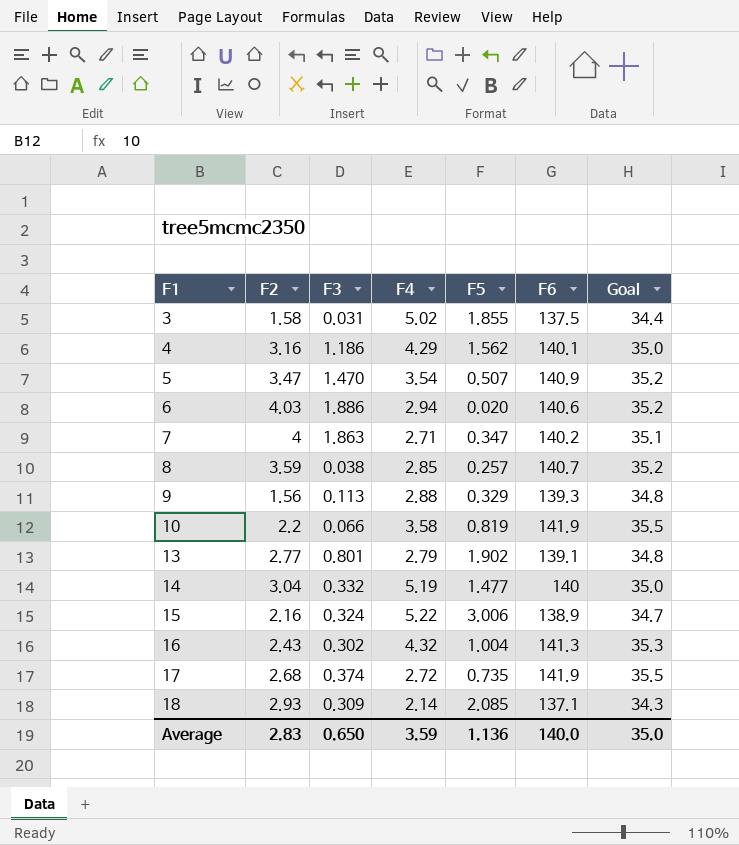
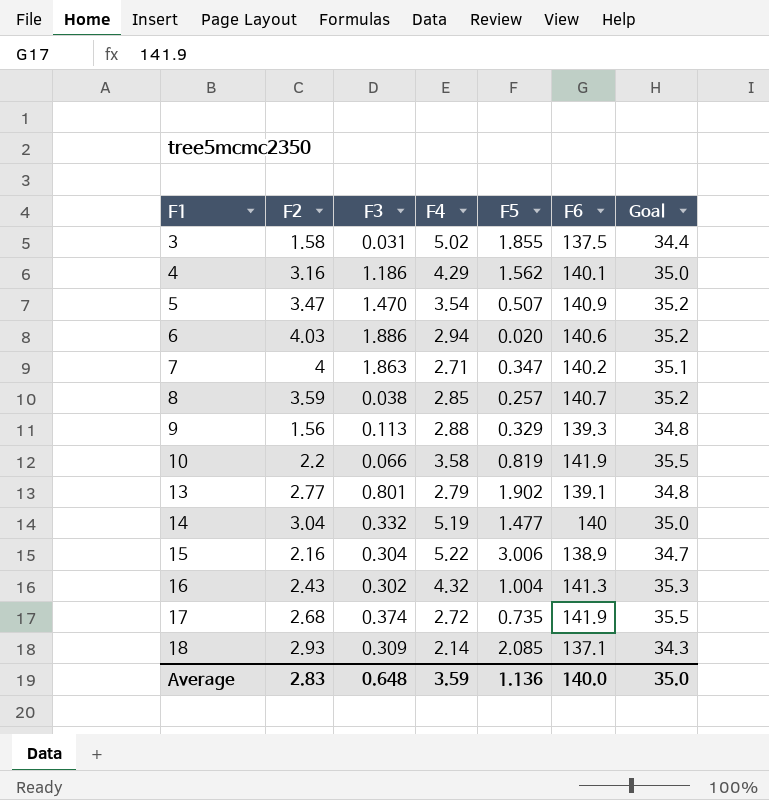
15 | F3: 0.324 -> 0.304
Average | F3: 0.650 -> 0.648

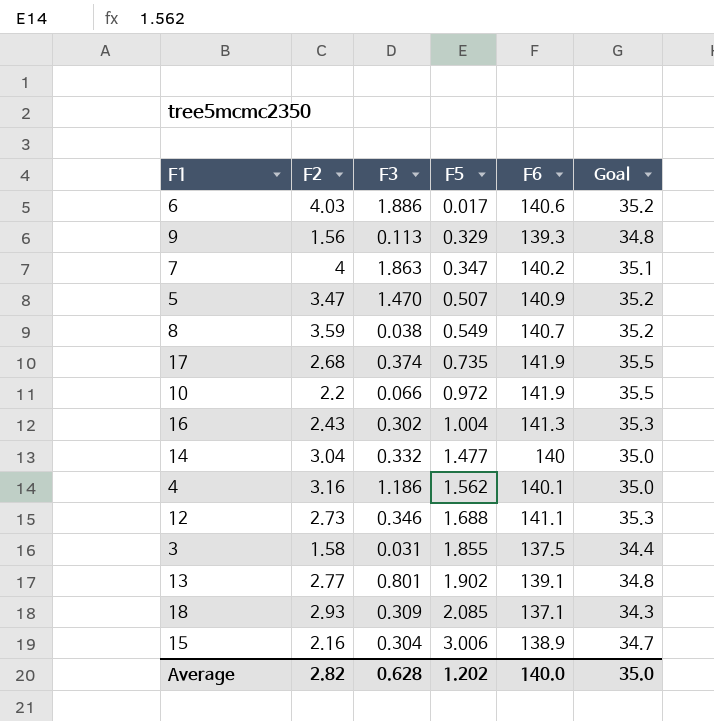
row order: F1 ascending -> F5 ascending
column F4 | position: 4 -> none
6 | F5: 0.020 -> 0.017
8 | F5: 0.257 -> 0.549
10 | F5: 0.819 -> 0.972
row 12: none -> 2.73 | 0.346 | 1.688 | 141.1 | 35.3
Average | F2: 2.83 -> 2.82
Average | F3: 0.648 -> 0.628
Average | F5: 1.136 -> 1.202

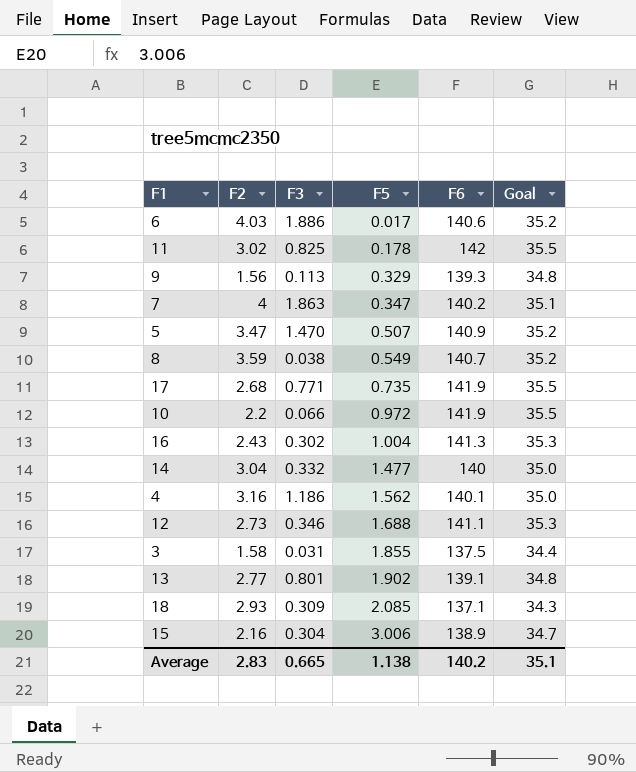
row 11: none -> 3.02 | 0.825 | 0.178 | 142 | 35.5
17 | F3: 0.374 -> 0.771
Average | F2: 2.82 -> 2.83
Average | F3: 0.628 -> 0.665
Average | F5: 1.202 -> 1.138
Average | F6: 140.0 -> 140.2
Average | Goal: 35.0 -> 35.1

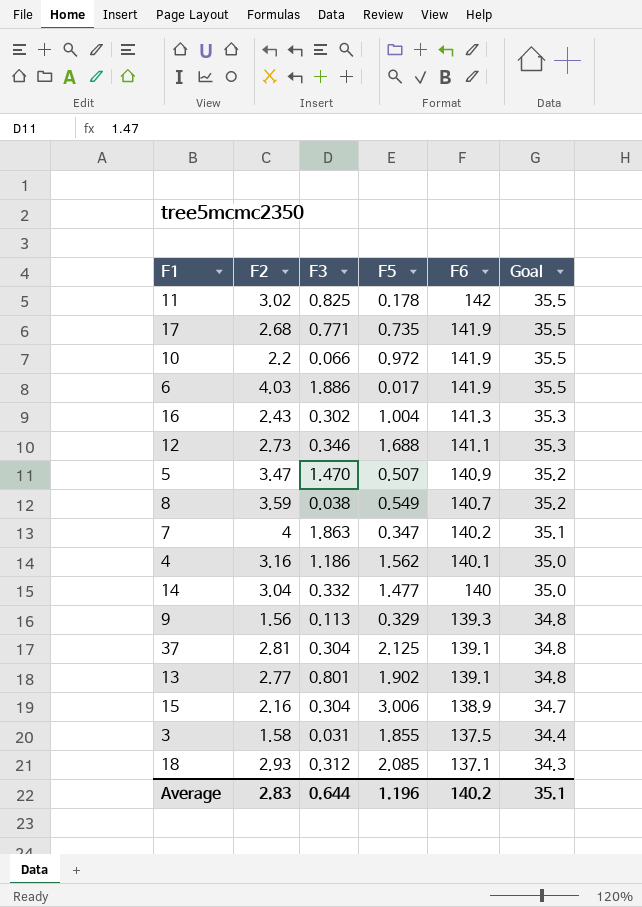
row order: F5 ascending -> F6 descending
6 | F6: 140.6 -> 141.9
6 | Goal: 35.2 -> 35.5
row 37: none -> 2.81 | 0.304 | 2.125 | 139.1 | 34.8
18 | F3: 0.309 -> 0.312
Average | F3: 0.665 -> 0.644
Average | F5: 1.138 -> 1.196

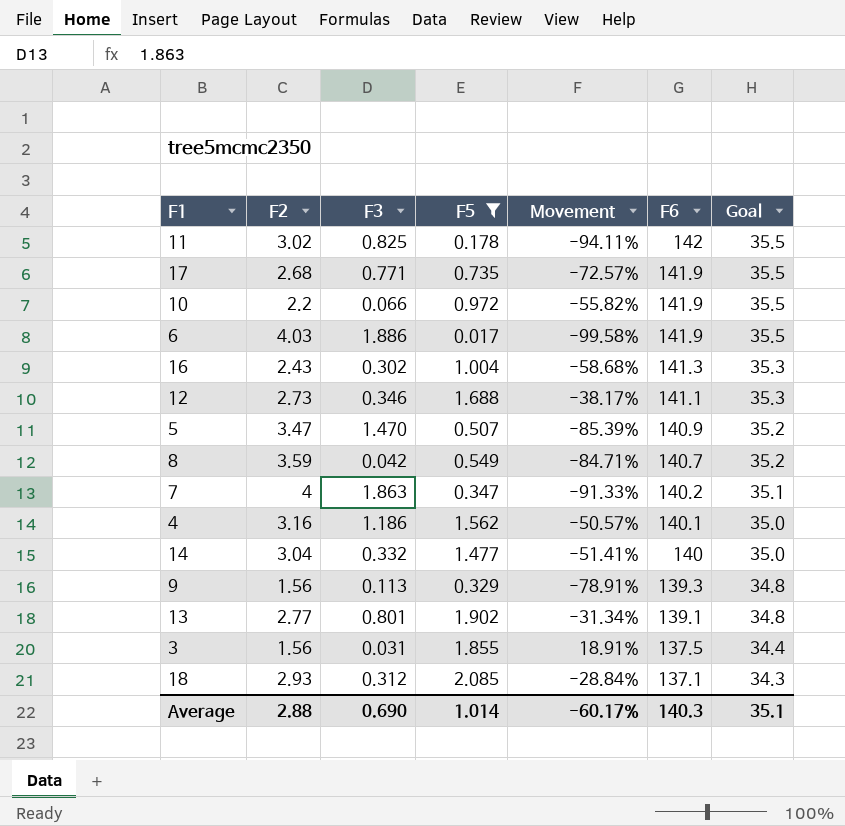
filter: none -> F5 <= 2.085
column Movement | formula: none -> ([F5] - [F2]) / [F2]
8 | F3: 0.038 -> 0.042
3 | F2: 1.58 -> 1.56
Average | F2: 2.83 -> 2.88
Average | F3: 0.644 -> 0.690
Average | F5: 1.196 -> 1.014
Average | F6: 140.2 -> 140.3

